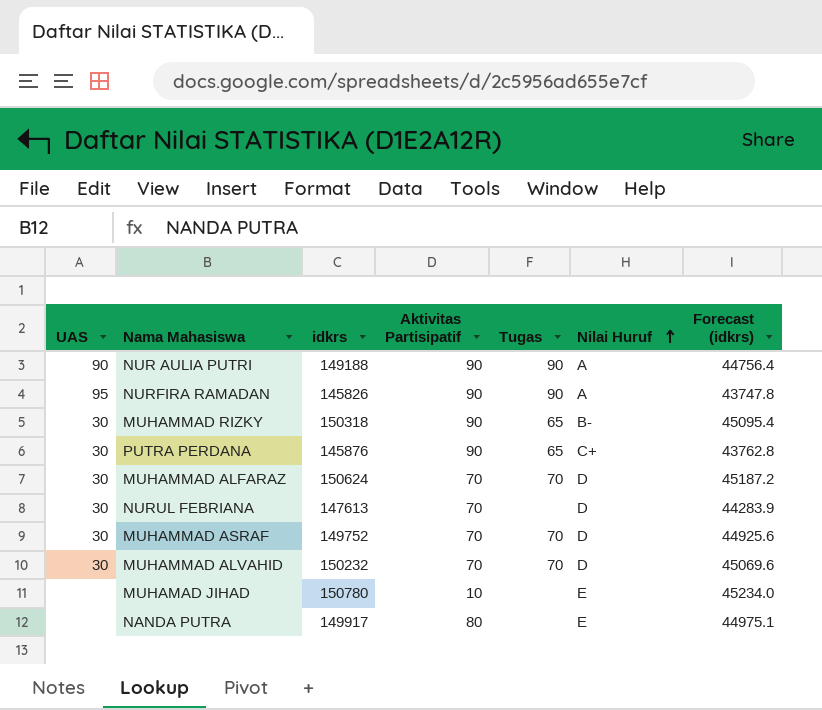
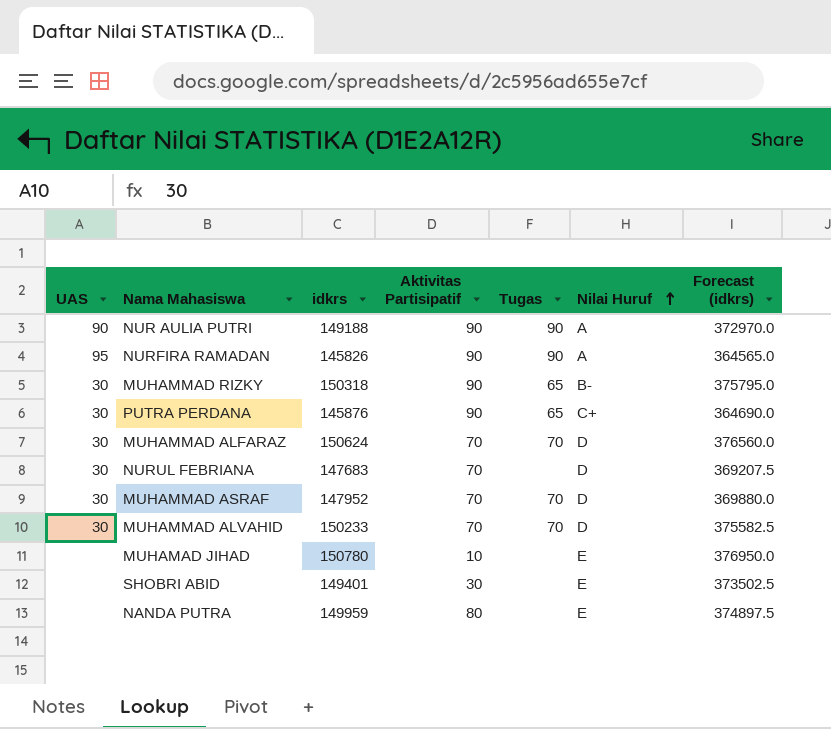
column Forecast (idkrs) | formula: [idkrs] * 0.3 -> [idkrs] * 2.5
NURUL FEBRIANA | idkrs: 147613 -> 147683
MUHAMMAD ASRAF | idkrs: 149752 -> 147952
MUHAMMAD ALVAHID | idkrs: 150232 -> 150233
row SHOBRI ABID: none -> none | 149401 | 30 | none | E | 373502.5
NANDA PUTRA | idkrs: 149917 -> 149959

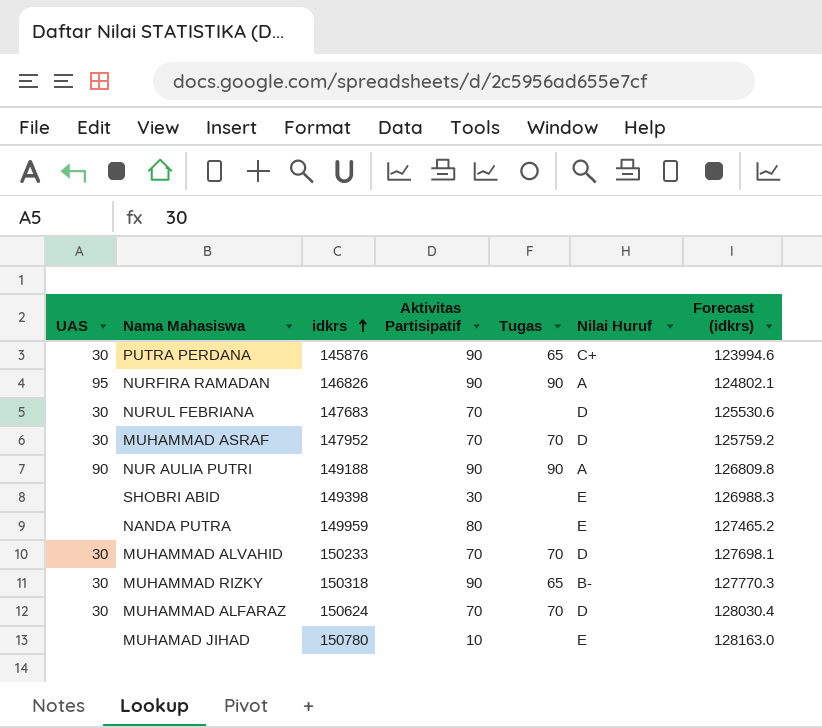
row order: Nilai Huruf ascending -> idkrs ascending
column Forecast (idkrs) | formula: [idkrs] * 2.5 -> [idkrs] * 0.85
NURFIRA RAMADAN | idkrs: 145826 -> 146826
SHOBRI ABID | idkrs: 149401 -> 149398

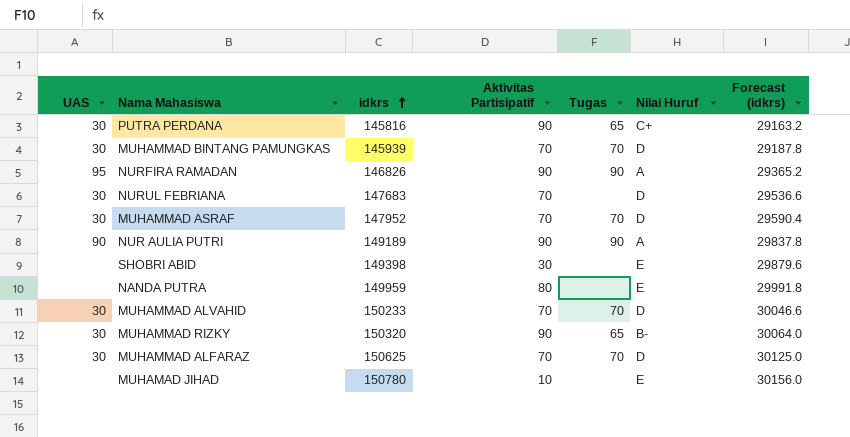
column Forecast (idkrs) | formula: [idkrs] * 0.85 -> [idkrs] * 0.2
PUTRA PERDANA | idkrs: 145876 -> 145816
row MUHAMMAD BINTANG PAMUNGKAS: none -> 30 | 145939 | 70 | 70 | D | 29187.8
NUR AULIA PUTRI | idkrs: 149188 -> 149189
MUHAMMAD RIZKY | idkrs: 150318 -> 150320
MUHAMMAD ALFARAZ | idkrs: 150624 -> 150625

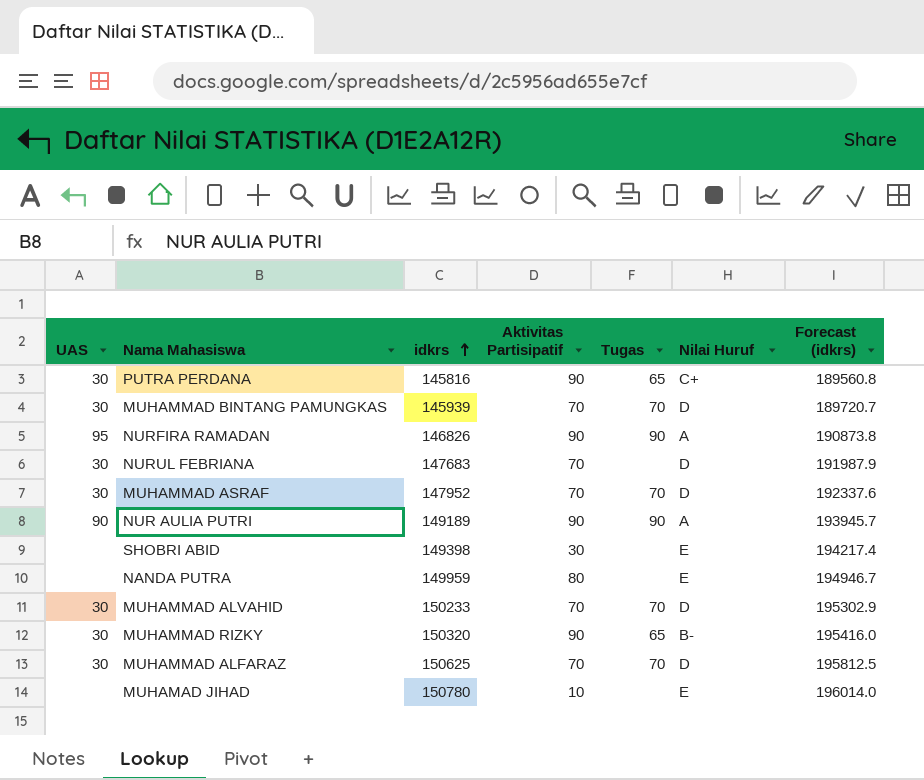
column Forecast (idkrs) | formula: [idkrs] * 0.2 -> [idkrs] * 1.3

